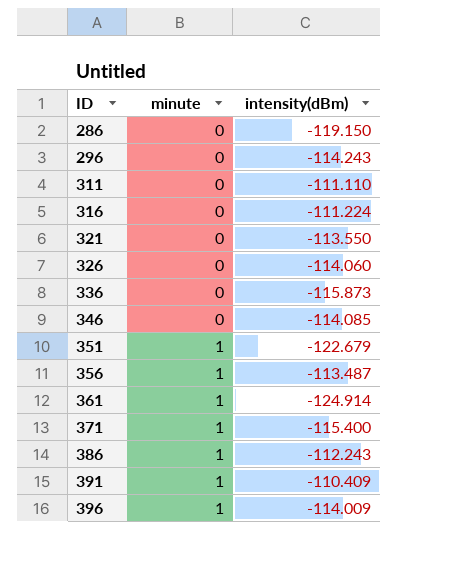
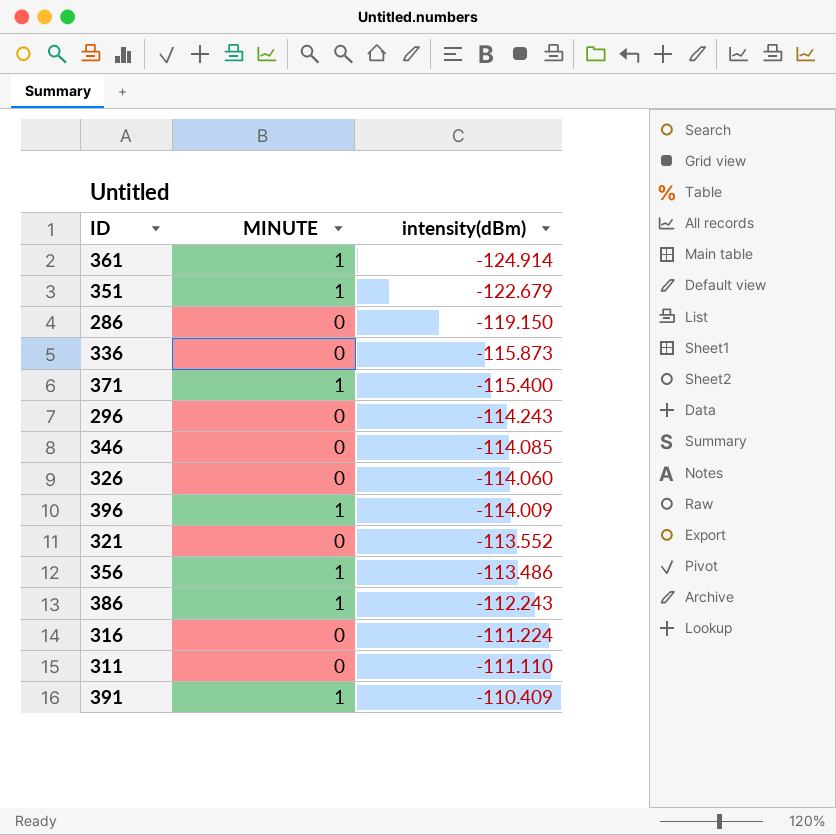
row order: ID ascending -> intensity(dBm) ascending
column name: minute -> MINUTE
321 | intensity(dBm): -113.550 -> -113.552
356 | intensity(dBm): -113.487 -> -113.486

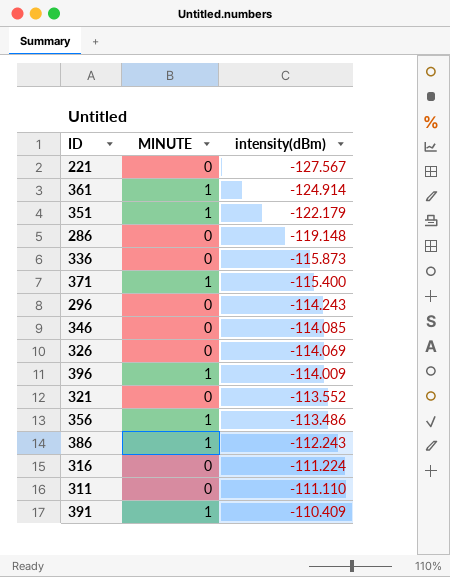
row 221: none -> 0 | -127.567
351 | intensity(dBm): -122.679 -> -122.179
286 | intensity(dBm): -119.150 -> -119.148
326 | intensity(dBm): -114.060 -> -114.069

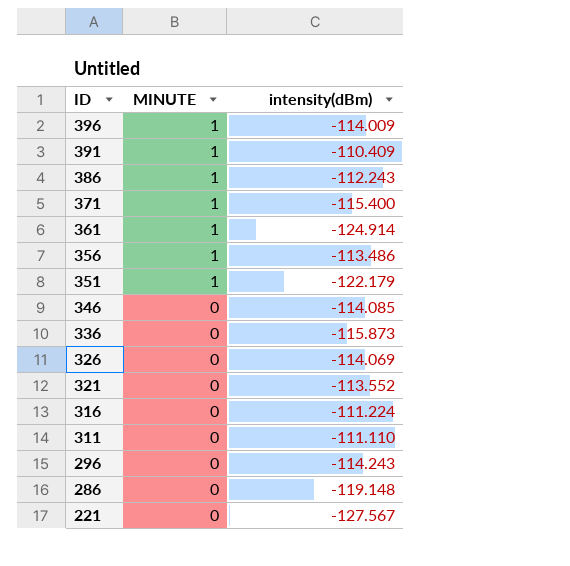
row order: intensity(dBm) ascending -> ID descending

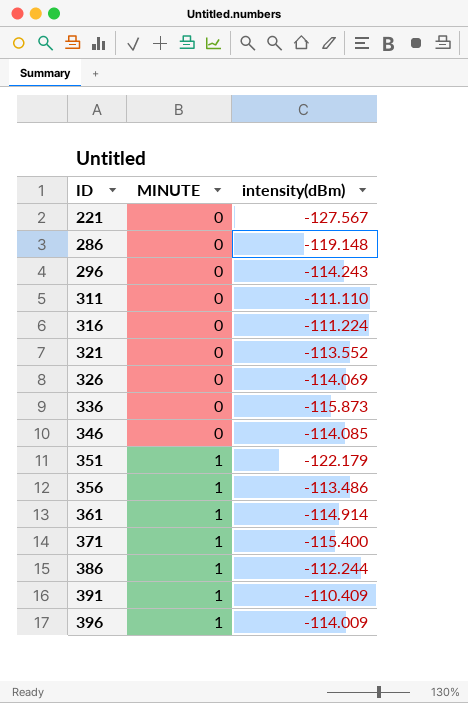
row order: ID descending -> ID ascending
361 | intensity(dBm): -124.914 -> -114.914
386 | intensity(dBm): -112.243 -> -112.244

